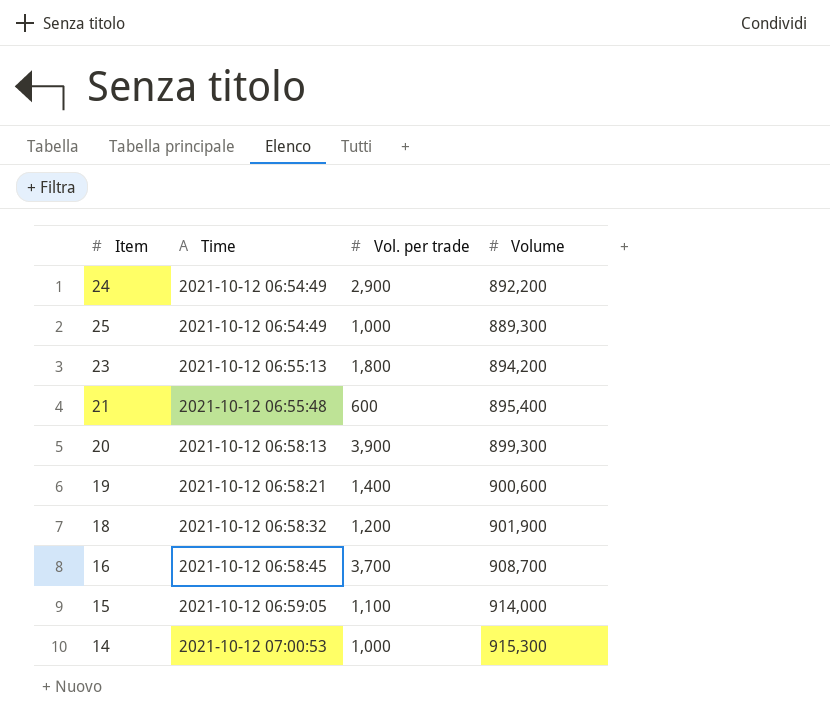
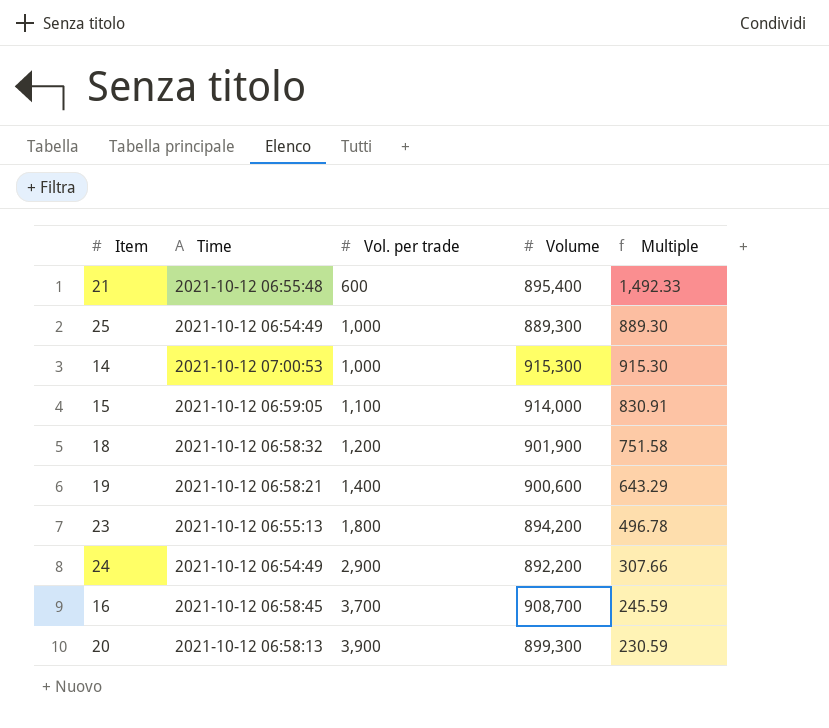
row order: Time ascending -> Vol. per trade ascending
column Multiple | formula: none -> [Volume] / [Vol. per trade]

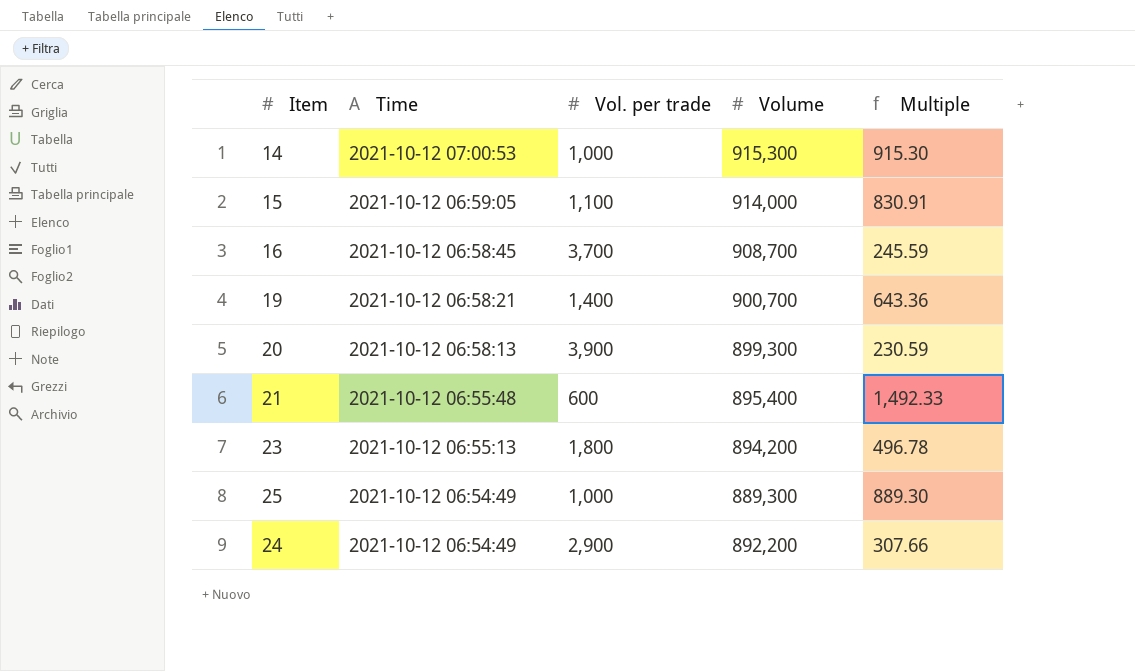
row order: Vol. per trade ascending -> Time descending
row 18: 2021-10-12 06:58:32 | 1,200 | 901,900 | 751.58 -> none
19 | Volume: 900,600 -> 900,700
19 | Multiple: 643.29 -> 643.36

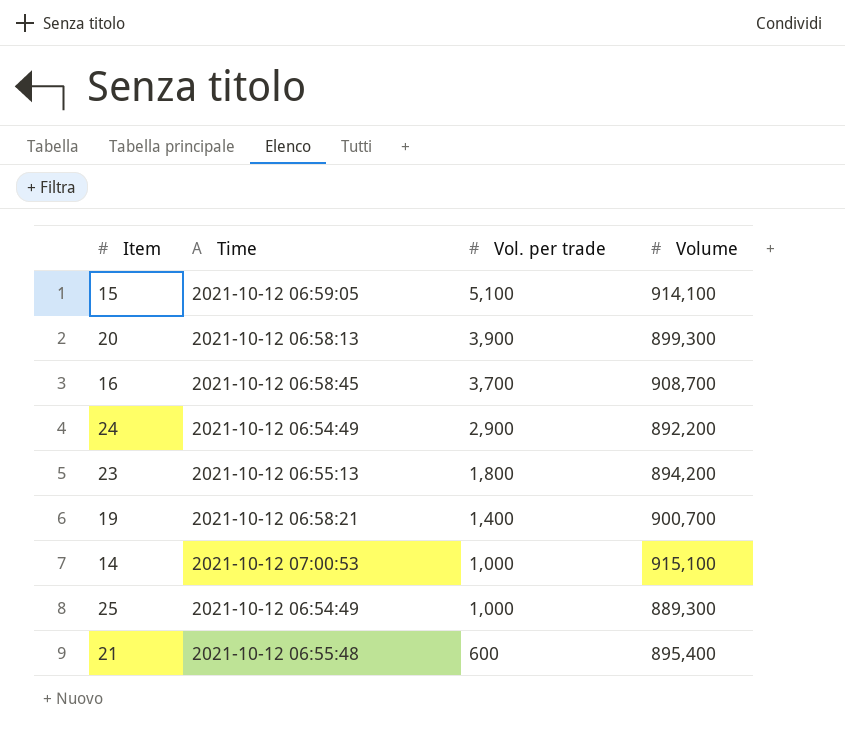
row order: Time descending -> Vol. per trade descending
column Multiple | formula: [Volume] / [Vol. per trade] -> none
15 | Vol. per trade: 1,100 -> 5,100
15 | Volume: 914,000 -> 914,100
14 | Volume: 915,300 -> 915,100

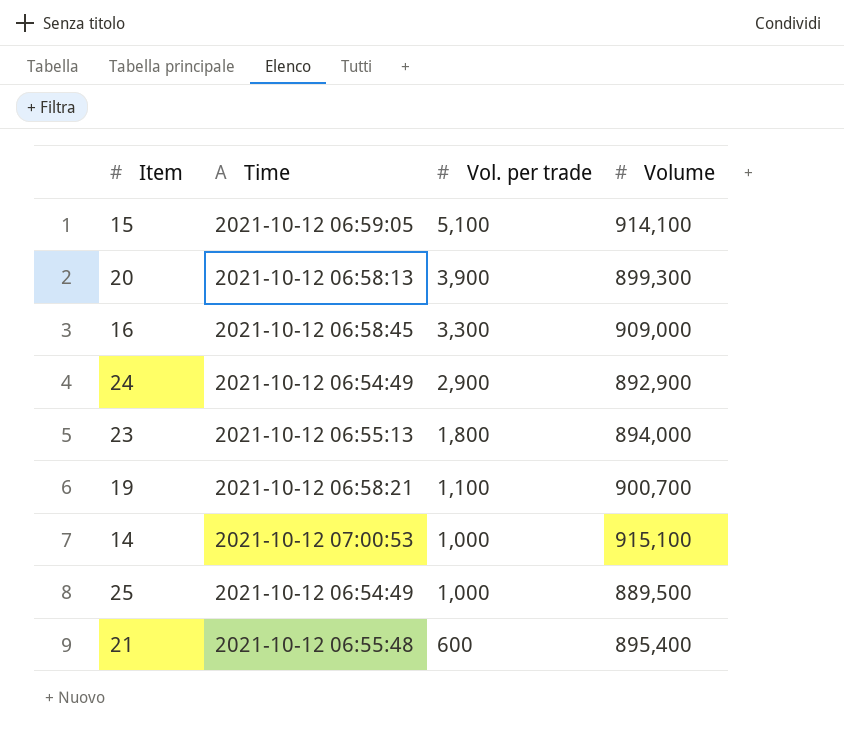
16 | Vol. per trade: 3,700 -> 3,300
16 | Volume: 908,700 -> 909,000
24 | Volume: 892,200 -> 892,900
23 | Volume: 894,200 -> 894,000
19 | Vol. per trade: 1,400 -> 1,100
25 | Volume: 889,300 -> 889,500

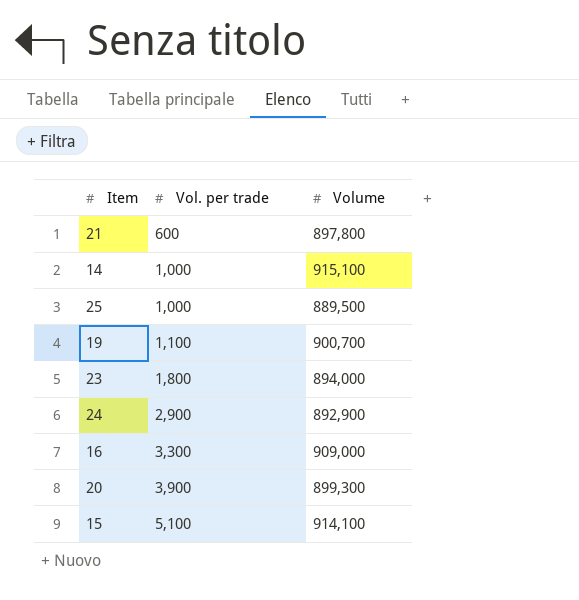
row order: Vol. per trade descending -> Vol. per trade ascending
column Time | position: 2 -> none
21 | Volume: 895,400 -> 897,800

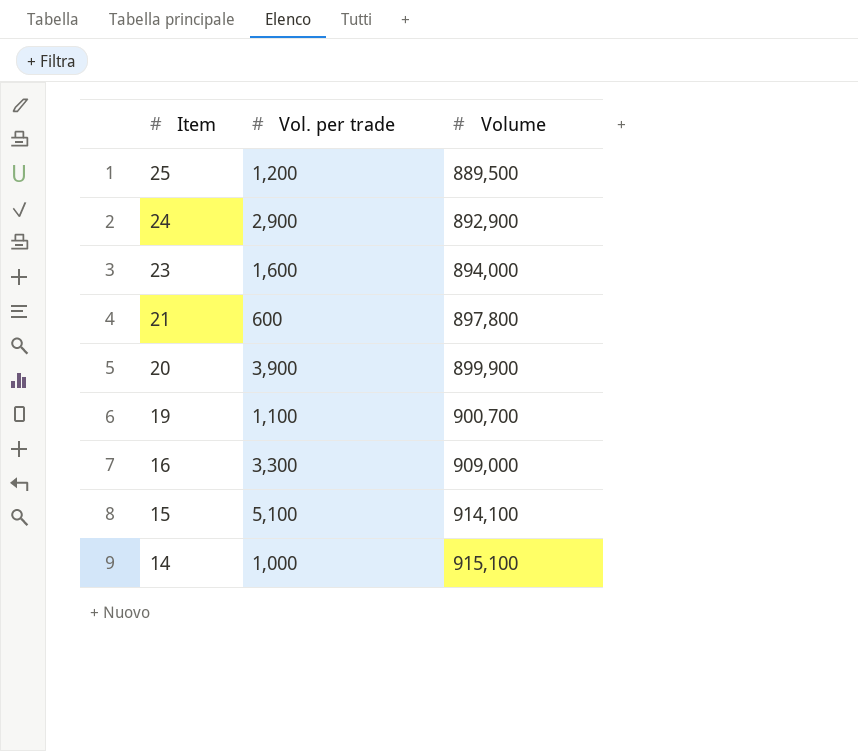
row order: Vol. per trade ascending -> Item descending
25 | Vol. per trade: 1,000 -> 1,200
23 | Vol. per trade: 1,800 -> 1,600
20 | Volume: 899,300 -> 899,900

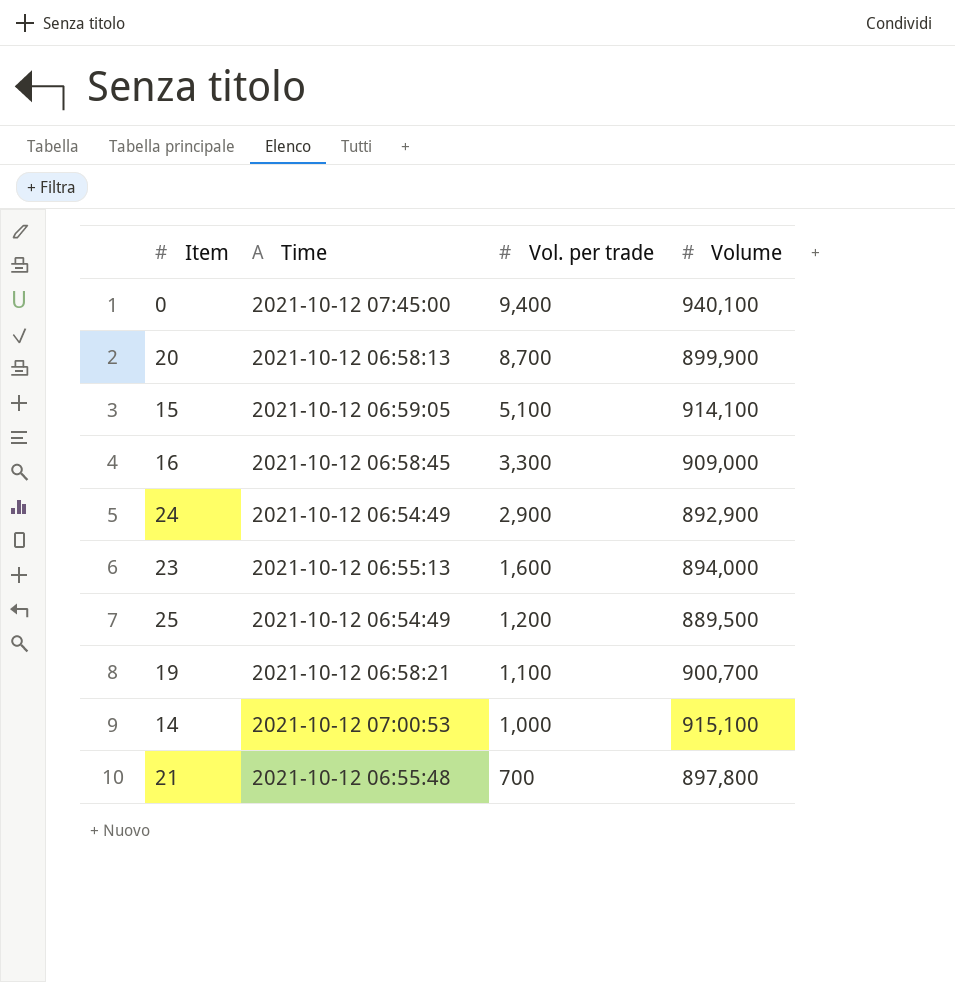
row order: Item descending -> Vol. per trade descending
column Time | position: none -> 2
row 0: none -> 2021-10-12 07:45:00 | 9,400 | 940,100
20 | Vol. per trade: 3,900 -> 8,700
21 | Vol. per trade: 600 -> 700

